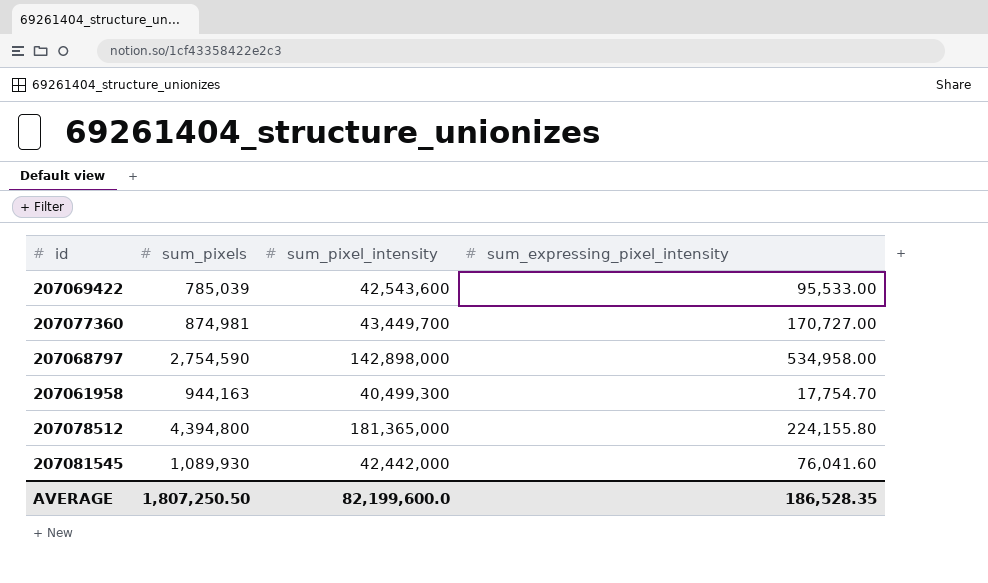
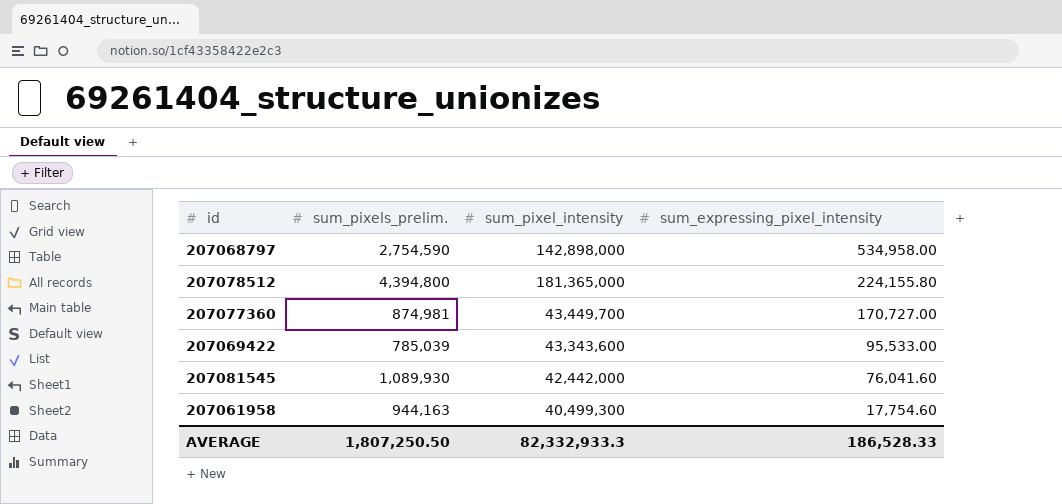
row order: none -> sum_expressing_pixel_intensity descending
column name: sum_pixels -> sum_pixels_prelim.
207069422 | sum_pixel_intensity: 42,543,600 -> 43,343,600
207061958 | sum_expressing_pixel_intensity: 17,754.70 -> 17,754.60
AVERAGE | sum_pixel_intensity: 82,199,600.0 -> 82,332,933.3
AVERAGE | sum_expressing_pixel_intensity: 186,528.35 -> 186,528.33

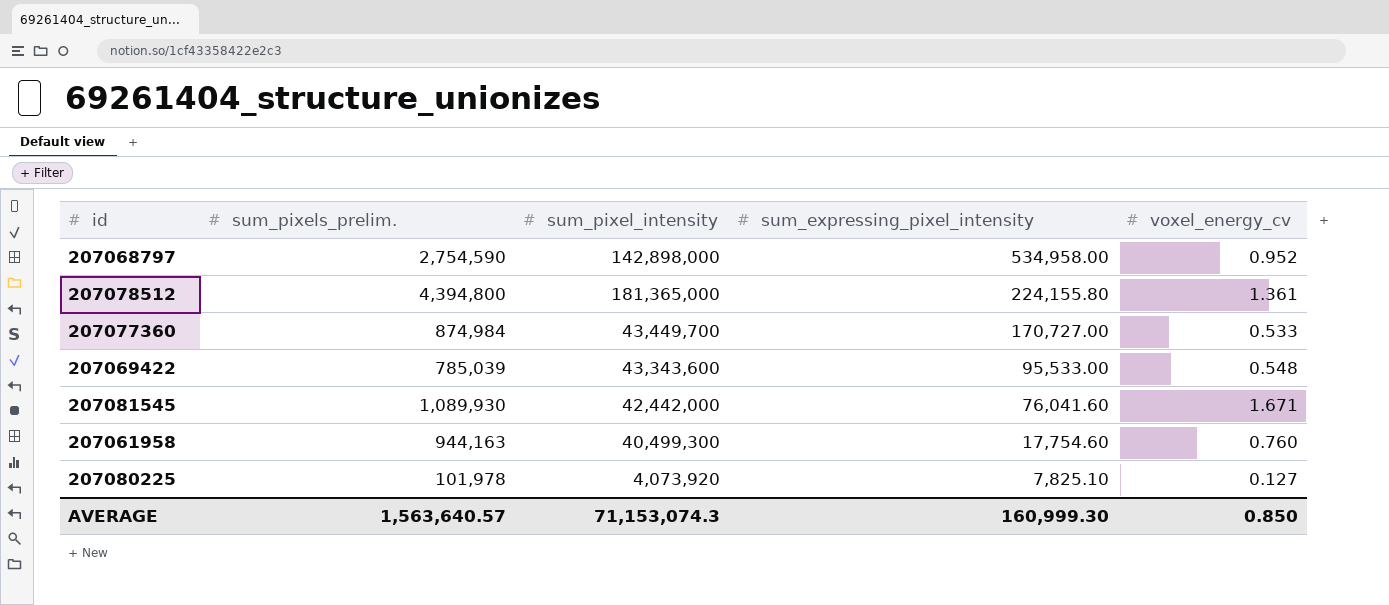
column voxel_energy_cv | position: none -> 5
207077360 | sum_pixels_prelim.: 874,981 -> 874,984
row 207080225: none -> 101,978 | 4,073,920 | 7,825.10 | 0.127
AVERAGE | sum_pixels_prelim.: 1,807,250.50 -> 1,563,640.57
AVERAGE | sum_pixel_intensity: 82,332,933.3 -> 71,153,074.3
AVERAGE | sum_expressing_pixel_intensity: 186,528.33 -> 160,999.30

